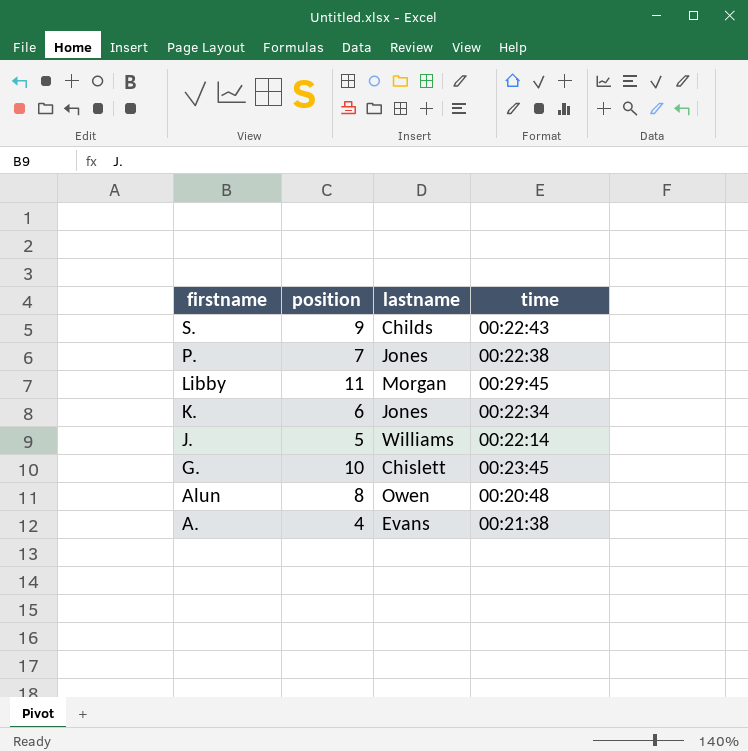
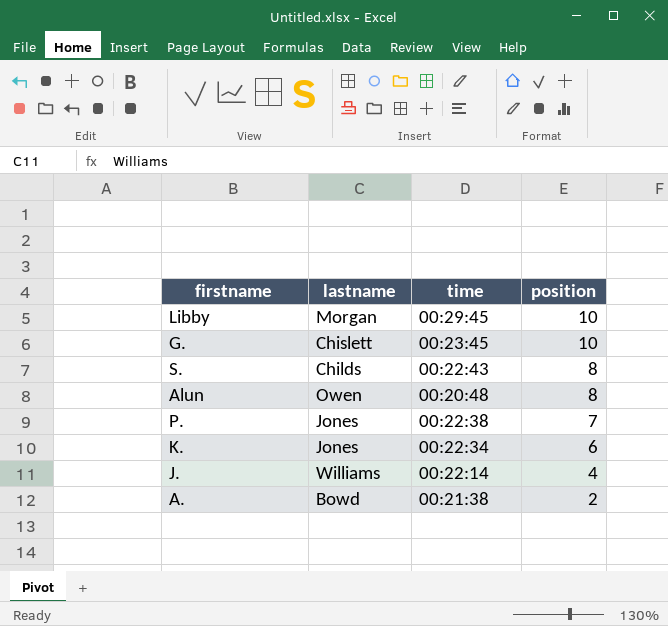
row order: firstname descending -> position descending
column position | position: 2 -> 4
Libby | position: 11 -> 10
S. | position: 9 -> 8
J. | position: 5 -> 4
A. | lastname: Evans -> Bowd
A. | position: 4 -> 2

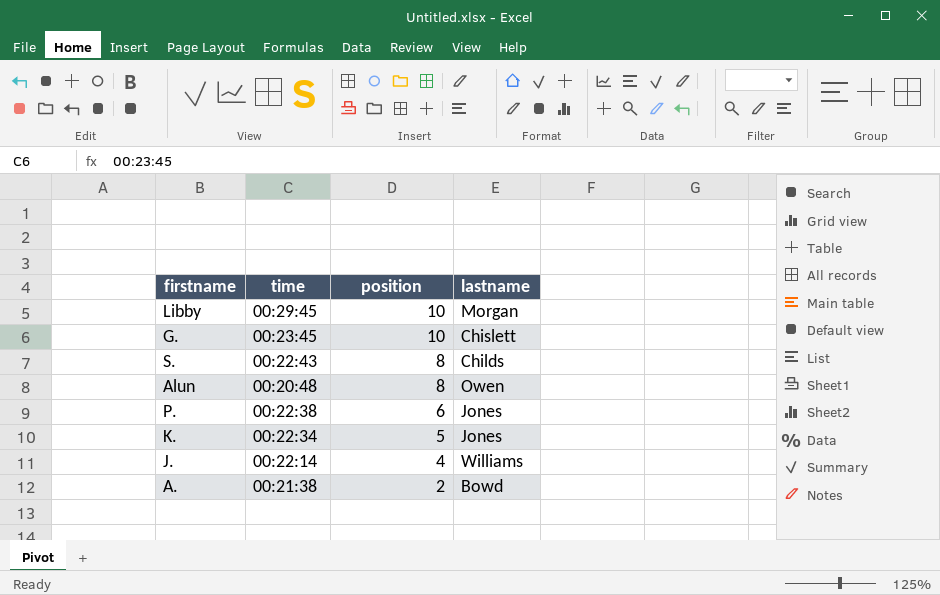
column lastname | position: 2 -> 4
P. | position: 7 -> 6
K. | position: 6 -> 5

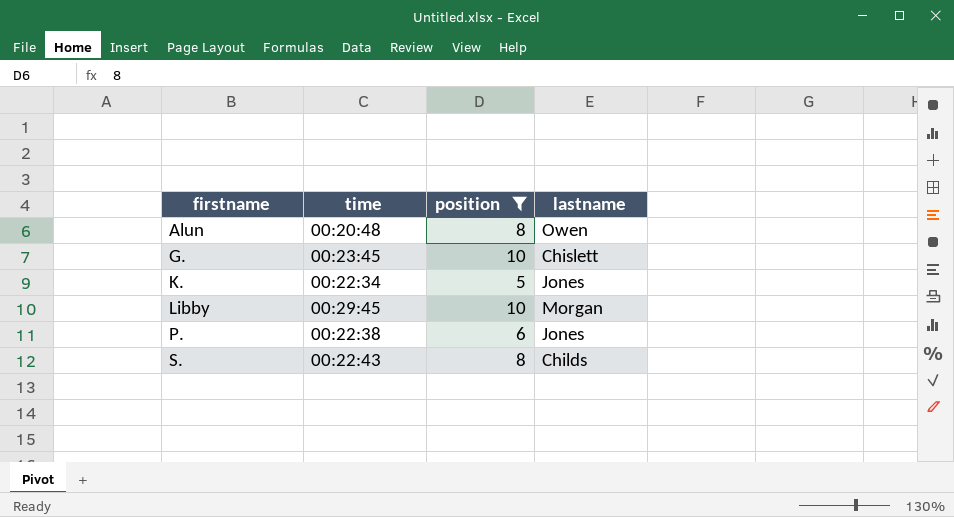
filter: none -> position >= 5
row order: position descending -> firstname ascending

